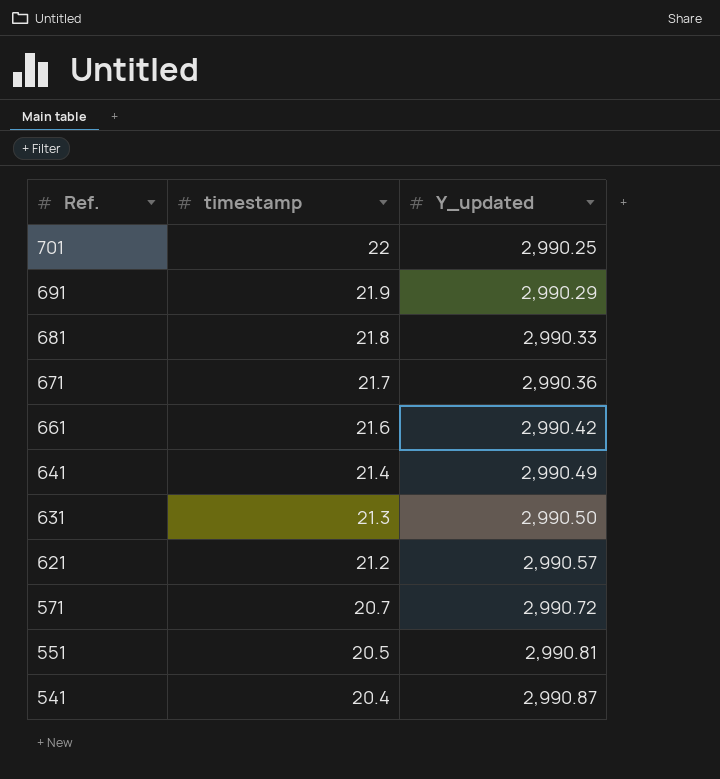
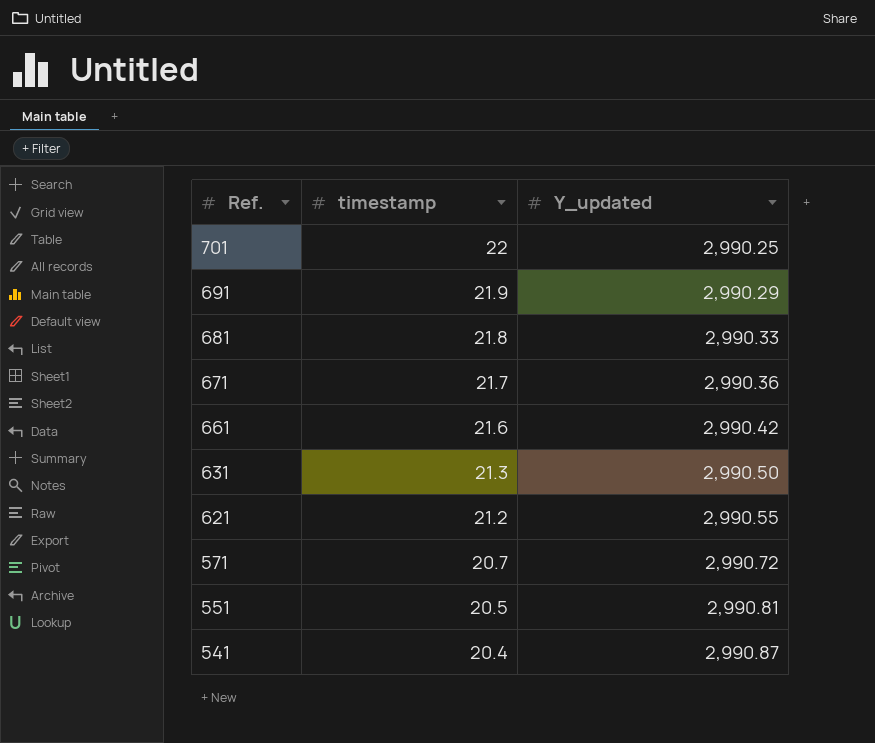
row 641: 21.4 | 2,990.49 -> none
621 | Y_updated: 2,990.57 -> 2,990.55

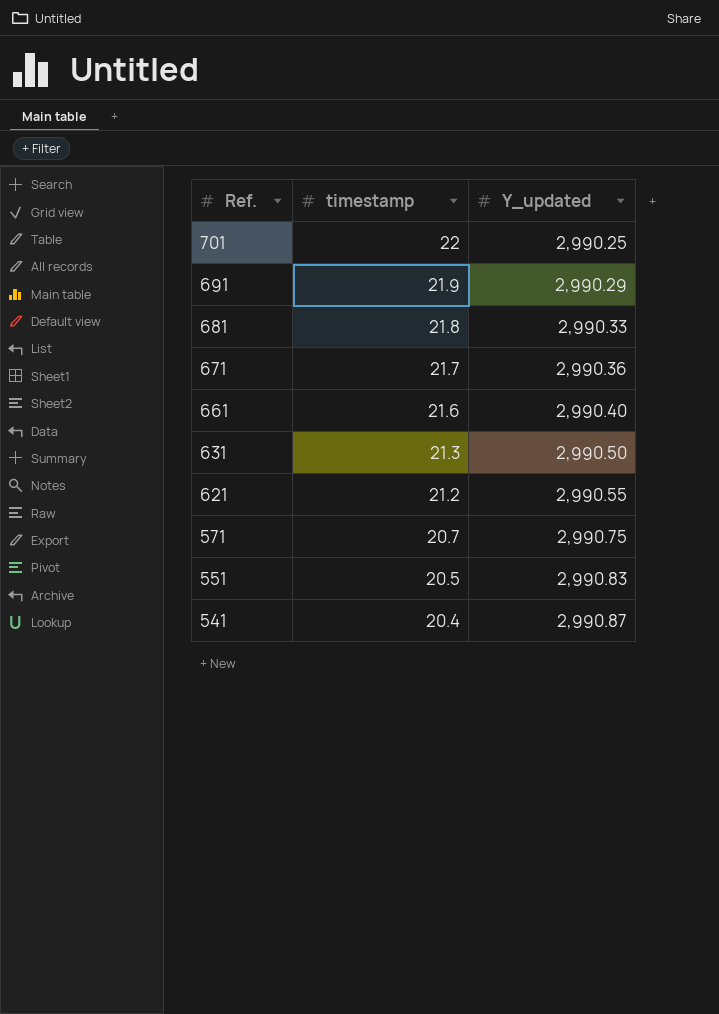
661 | Y_updated: 2,990.42 -> 2,990.40
571 | Y_updated: 2,990.72 -> 2,990.75
551 | Y_updated: 2,990.81 -> 2,990.83

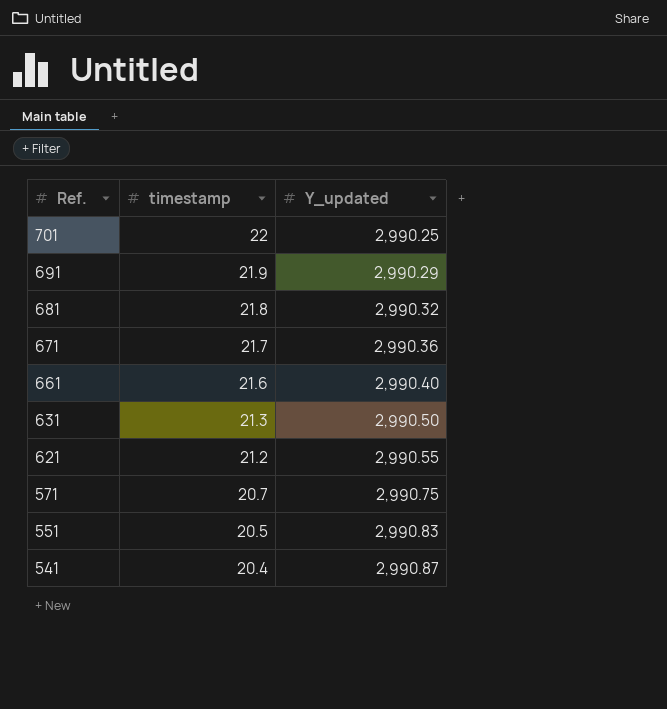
681 | Y_updated: 2,990.33 -> 2,990.32

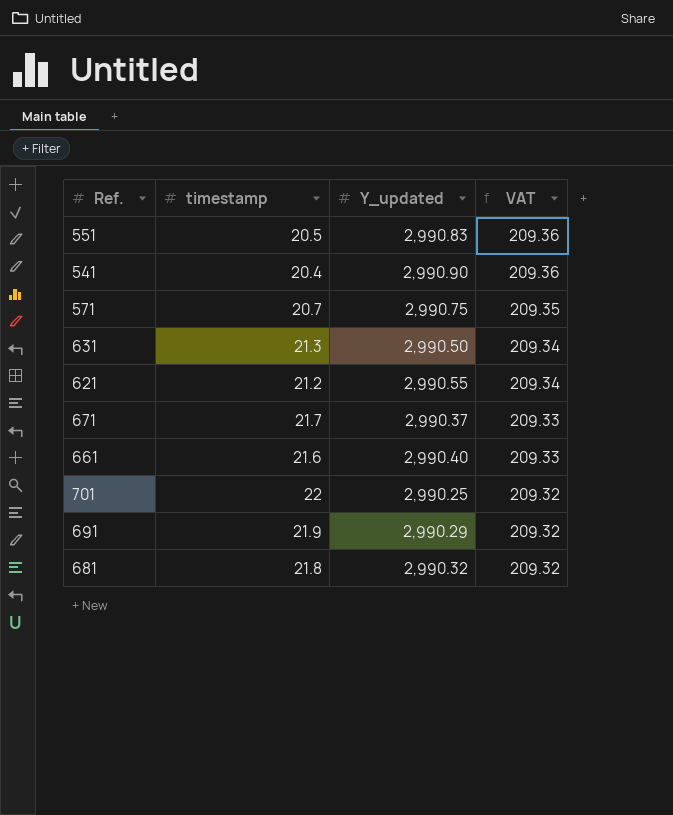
row order: Ref. descending -> VAT descending
column VAT | formula: none -> [Y_updated] * 0.07
541 | Y_updated: 2,990.87 -> 2,990.90
671 | Y_updated: 2,990.36 -> 2,990.37

